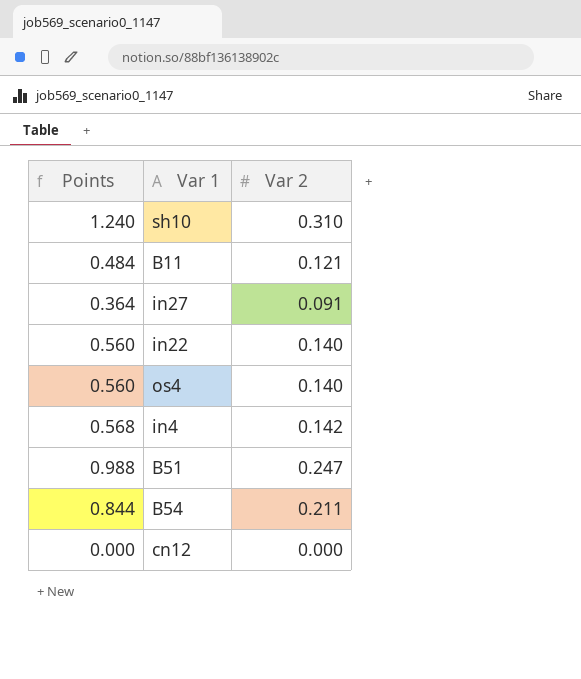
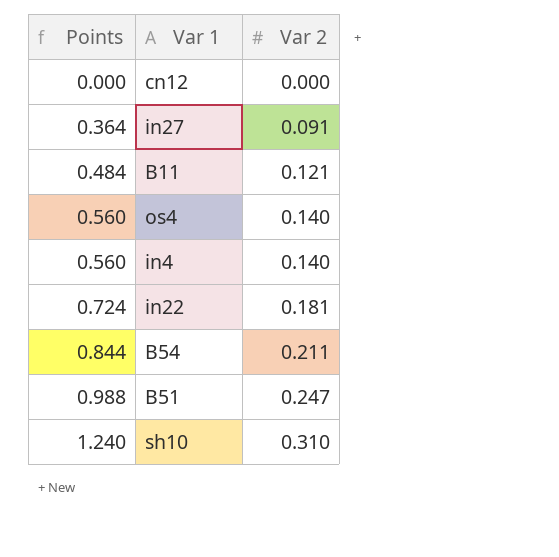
row order: none -> Points ascending
in4 | Points: 0.568 -> 0.560
in4 | Var 2: 0.142 -> 0.140
in22 | Points: 0.560 -> 0.724
in22 | Var 2: 0.140 -> 0.181

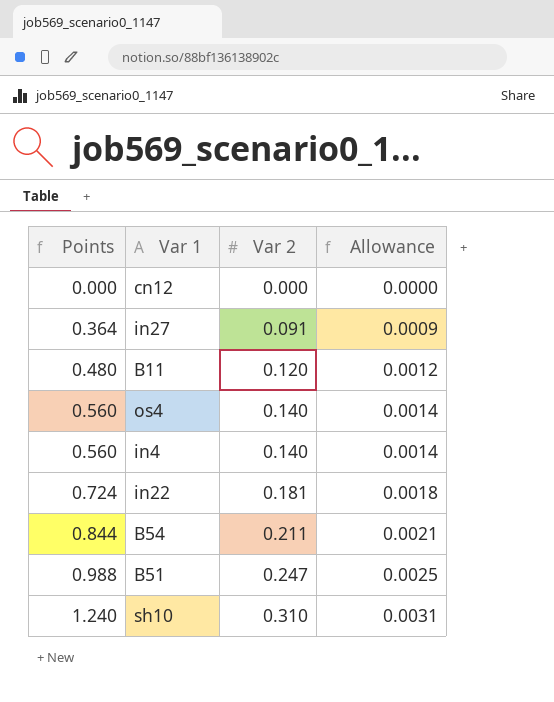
column Allowance | formula: none -> [Var 2] * 0.01
B11 | Points: 0.484 -> 0.480
B11 | Var 2: 0.121 -> 0.120

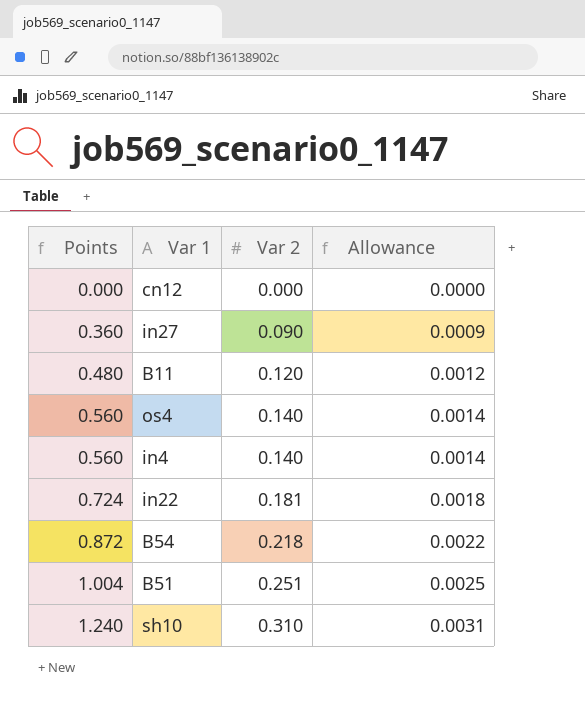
in27 | Points: 0.364 -> 0.360
in27 | Var 2: 0.091 -> 0.090
B54 | Points: 0.844 -> 0.872
B54 | Var 2: 0.211 -> 0.218
B54 | Allowance: 0.0021 -> 0.0022
B51 | Points: 0.988 -> 1.004
B51 | Var 2: 0.247 -> 0.251

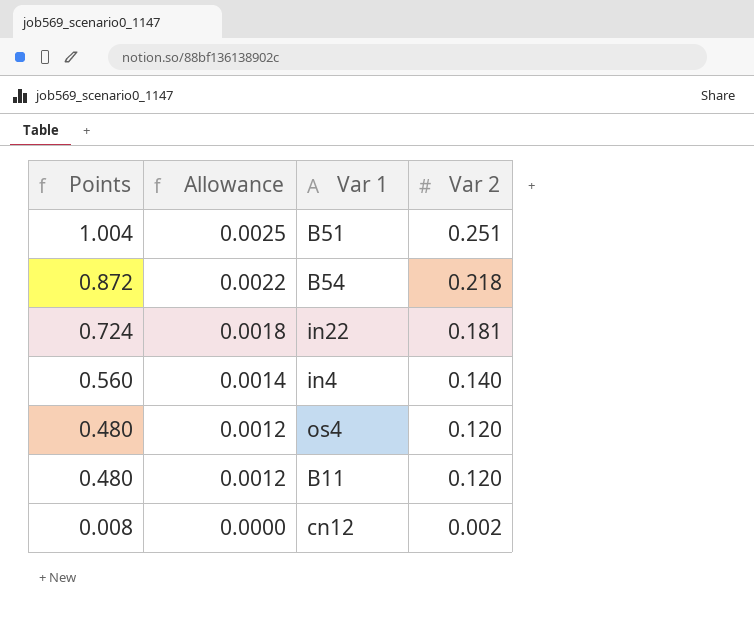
row order: Points ascending -> Points descending
column Allowance | position: 4 -> 2
row in27: 0.360 | 0.090 | 0.0009 -> none
row sh10: 1.240 | 0.310 | 0.0031 -> none
os4 | Points: 0.560 -> 0.480
os4 | Allowance: 0.0014 -> 0.0012
os4 | Var 2: 0.140 -> 0.120
cn12 | Points: 0.000 -> 0.008
cn12 | Var 2: 0.000 -> 0.002

